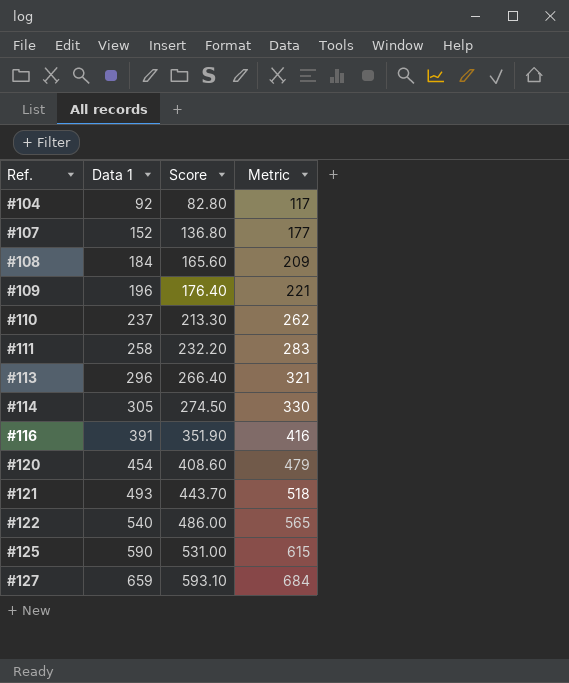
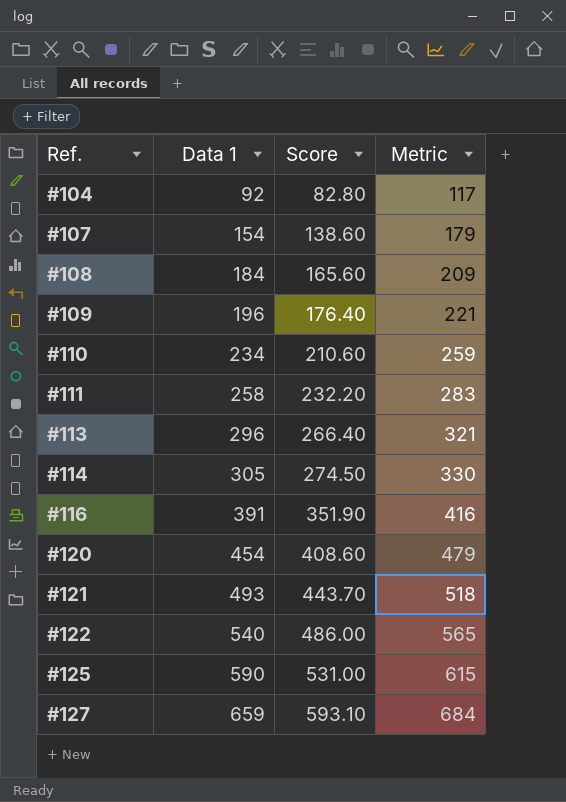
#107 | Data 1: 152 -> 154
#107 | Score: 136.80 -> 138.60
#107 | Metric: 177 -> 179
#110 | Data 1: 237 -> 234
#110 | Score: 213.30 -> 210.60
#110 | Metric: 262 -> 259

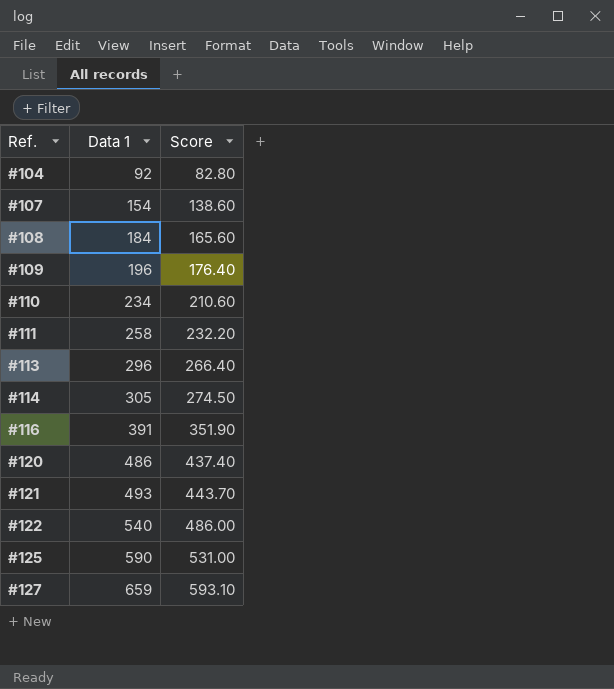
column Metric | formula: [Data 1] + 25 -> none
#120 | Data 1: 454 -> 486
#120 | Score: 408.60 -> 437.40

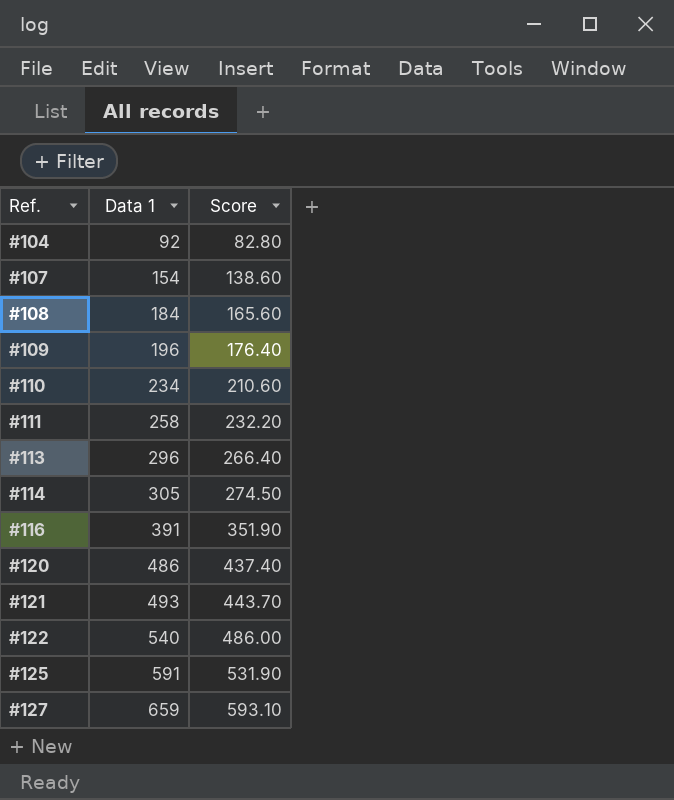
#125 | Data 1: 590 -> 591
#125 | Score: 531.00 -> 531.90

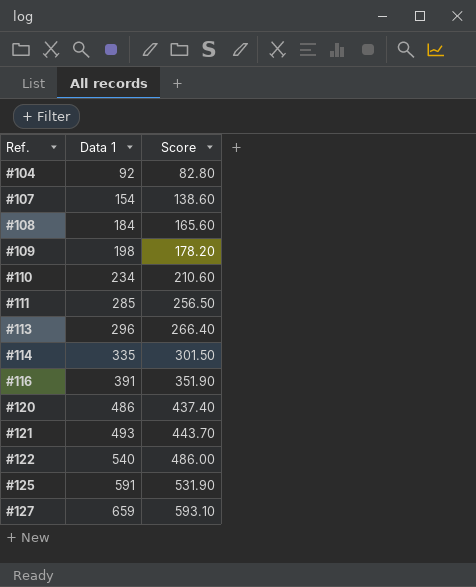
#109 | Data 1: 196 -> 198
#109 | Score: 176.40 -> 178.20
#111 | Data 1: 258 -> 285
#111 | Score: 232.20 -> 256.50
#114 | Data 1: 305 -> 335
#114 | Score: 274.50 -> 301.50

